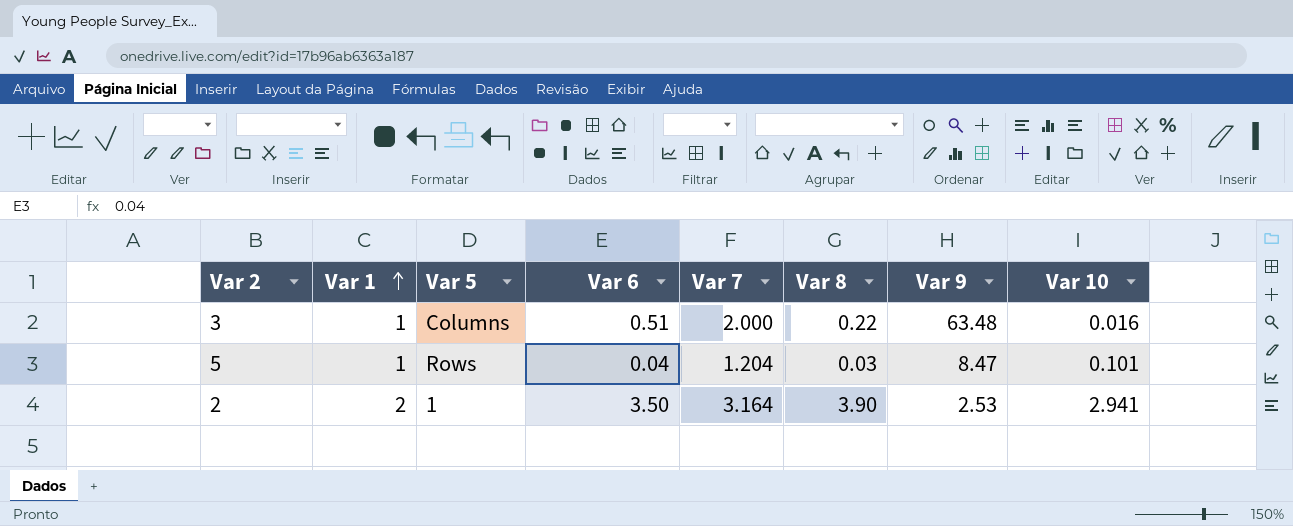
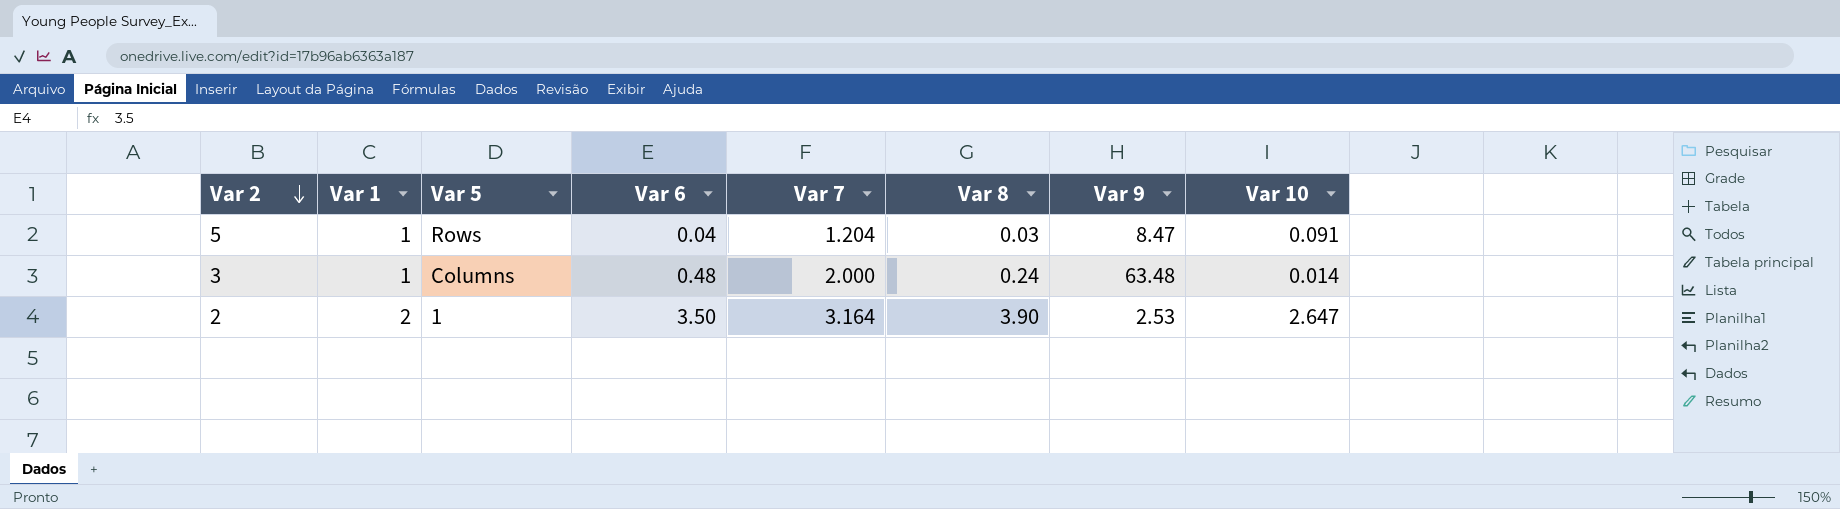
row order: Var 1 ascending -> Var 2 descending
5 | Var 10: 0.101 -> 0.091
3 | Var 6: 0.51 -> 0.48
3 | Var 8: 0.22 -> 0.24
3 | Var 10: 0.016 -> 0.014
2 | Var 10: 2.941 -> 2.647

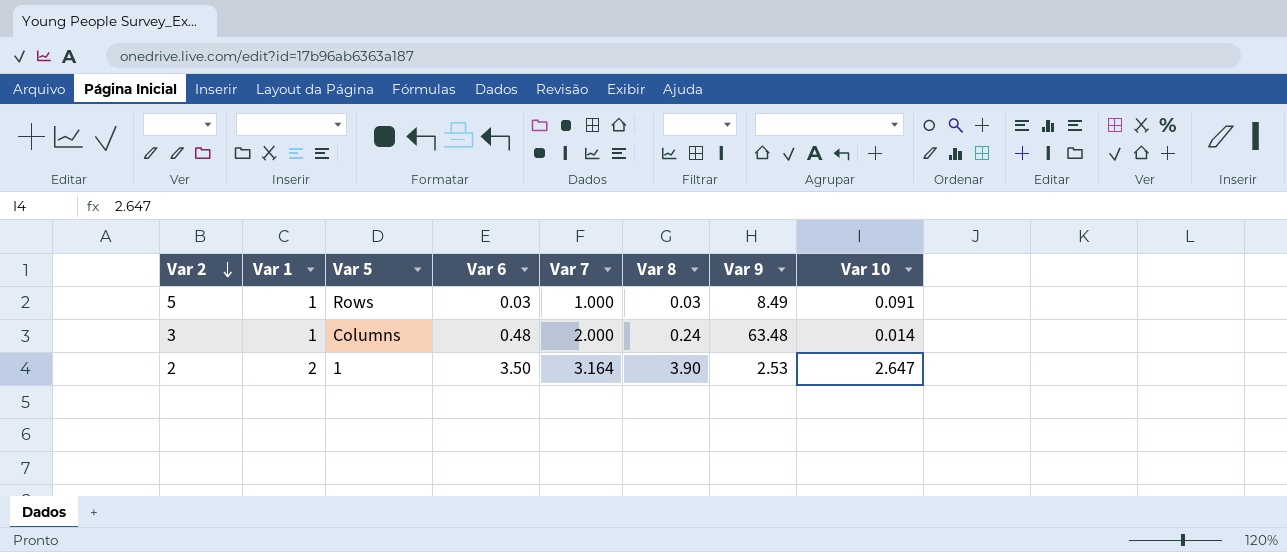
5 | Var 6: 0.04 -> 0.03
5 | Var 7: 1.204 -> 1.000
5 | Var 9: 8.47 -> 8.49

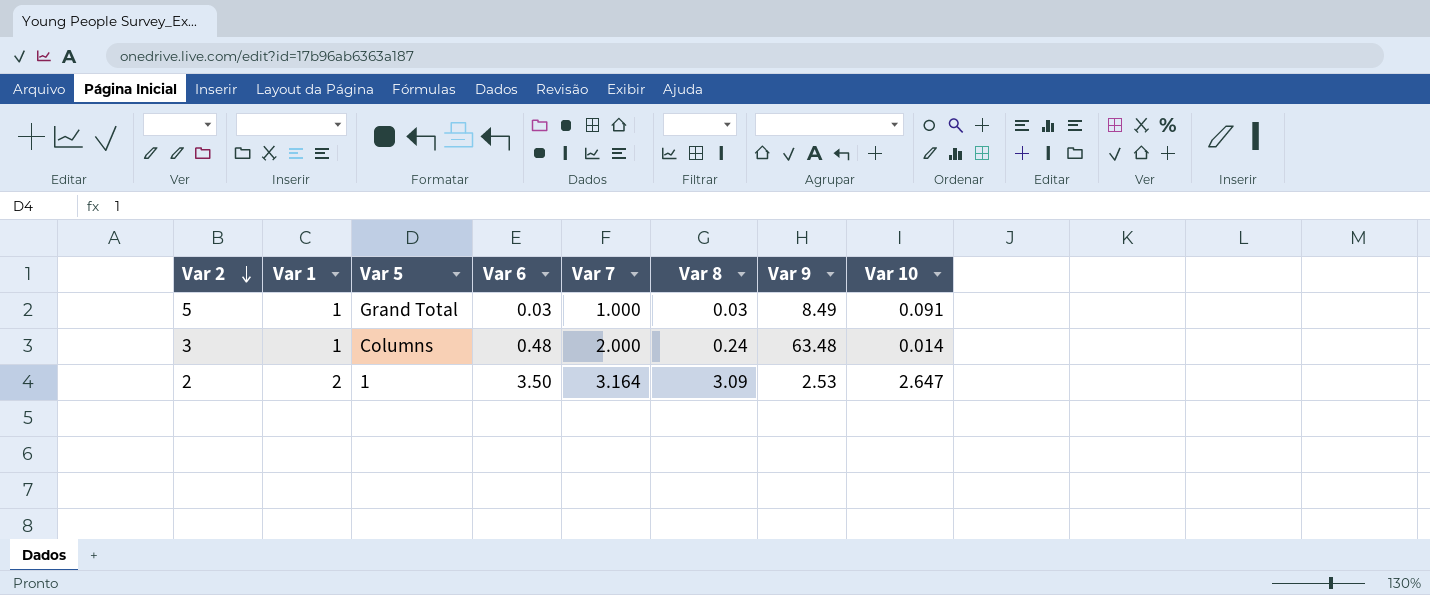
5 | Var 5: Rows -> Grand Total
2 | Var 8: 3.90 -> 3.09

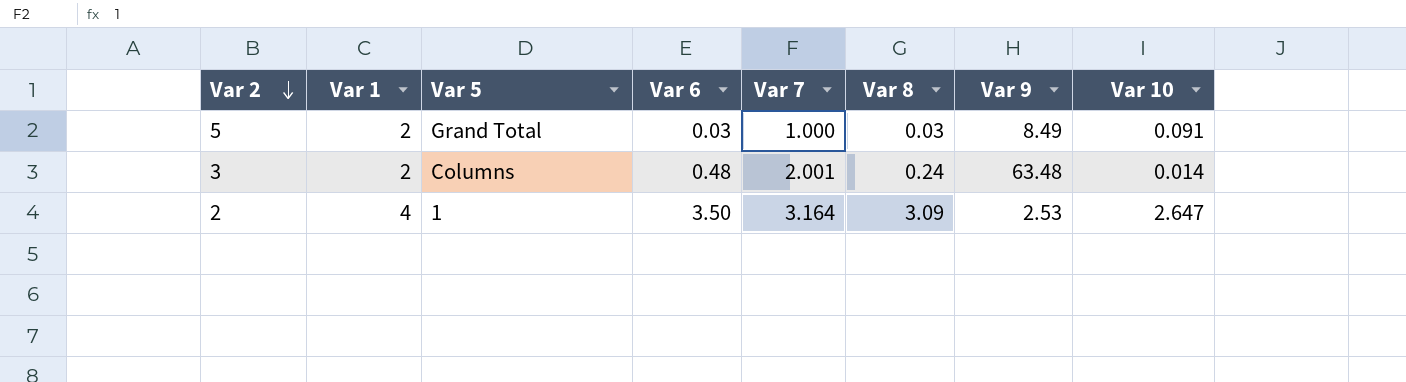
5 | Var 1: 1 -> 2
3 | Var 1: 1 -> 2
3 | Var 7: 2.000 -> 2.001
2 | Var 1: 2 -> 4

